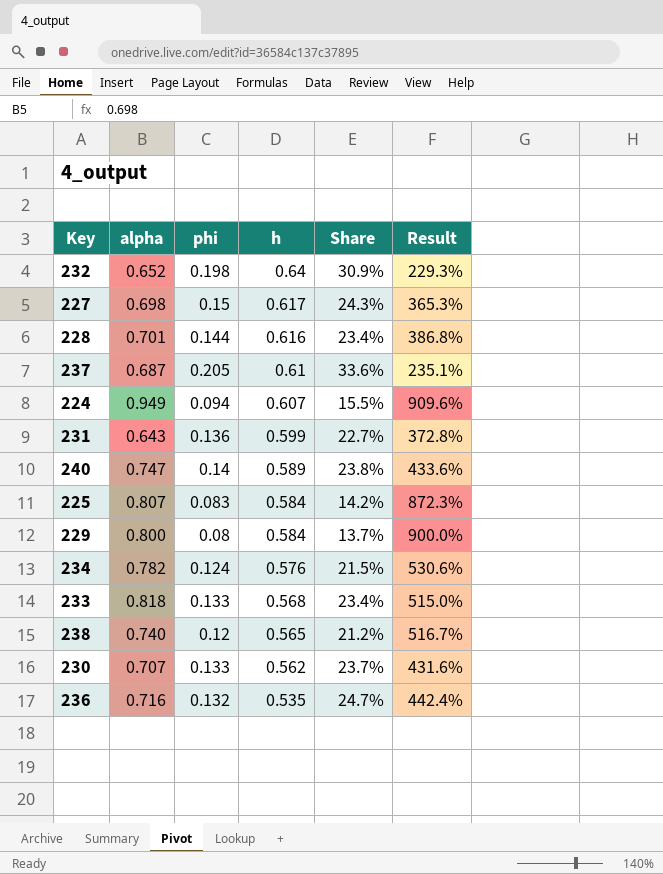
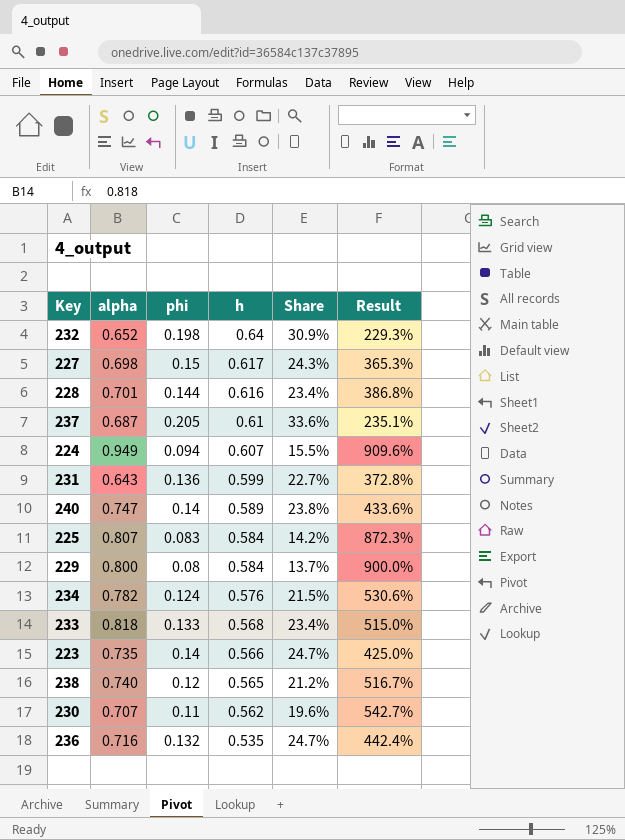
row 223: none -> 0.735 | 0.14 | 0.566 | 24.7% | 425.0%
230 | phi: 0.133 -> 0.11
230 | Share: 23.7% -> 19.6%
230 | Result: 431.6% -> 542.7%

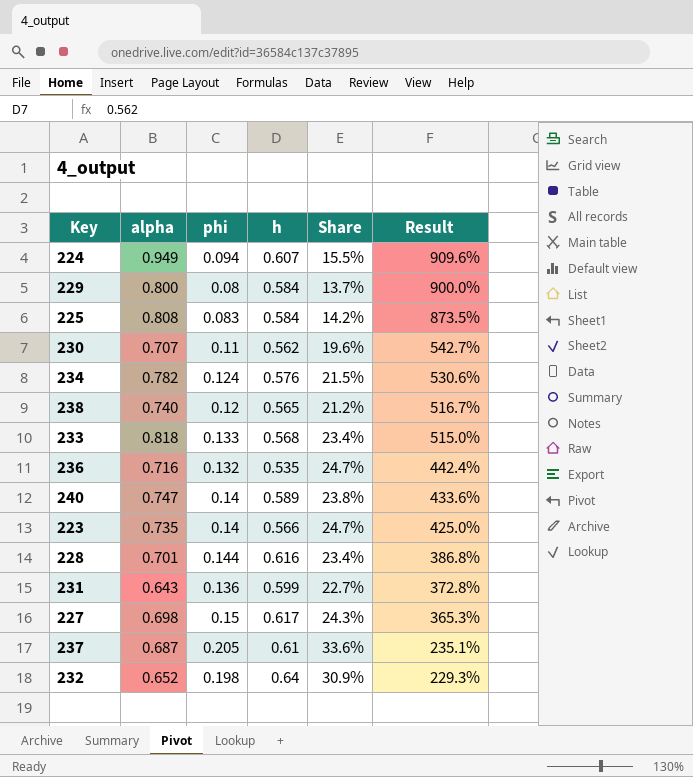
row order: h descending -> Result descending
225 | alpha: 0.807 -> 0.808
225 | Result: 872.3% -> 873.5%

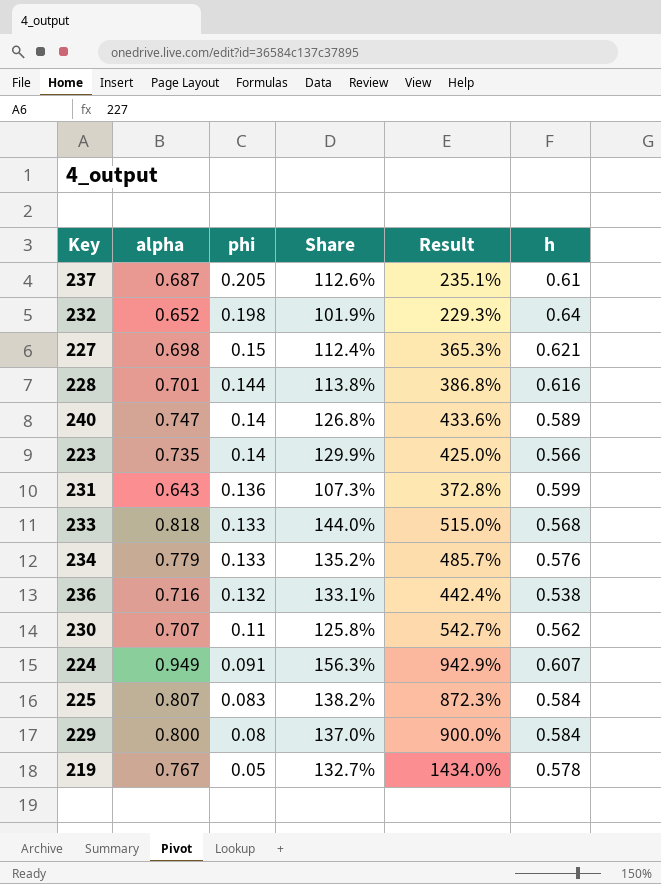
row order: Result descending -> phi descending
column Share | formula: [phi] / [h] -> [alpha] / [h]
column h | position: 4 -> 6
row 238: 0.740 | 0.12 | 0.565 | 21.2% | 516.7% -> none
227 | h: 0.617 -> 0.621
234 | alpha: 0.782 -> 0.779
234 | phi: 0.124 -> 0.133
234 | Result: 530.6% -> 485.7%
236 | h: 0.535 -> 0.538
224 | phi: 0.094 -> 0.091
224 | Result: 909.6% -> 942.9%
225 | alpha: 0.808 -> 0.807
225 | Result: 873.5% -> 872.3%
row 219: none -> 0.767 | 0.05 | 132.7% | 1434.0% | 0.578

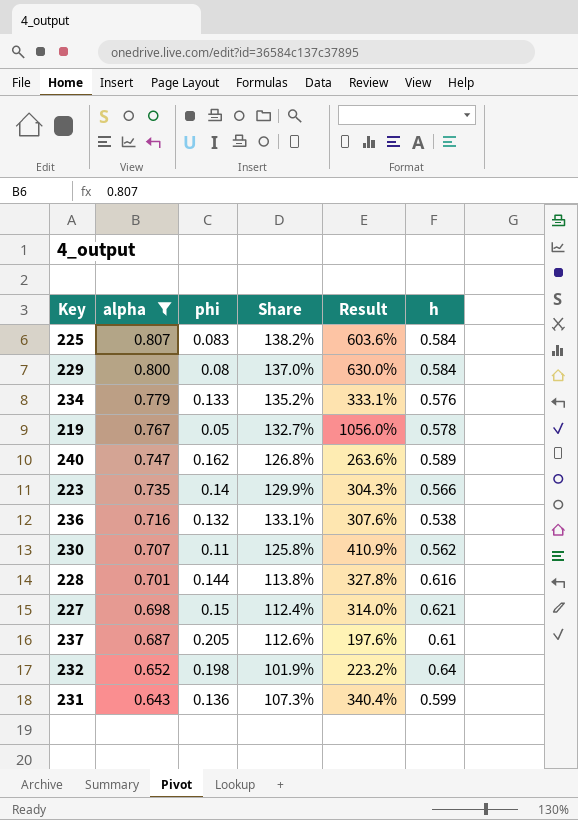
filter: none -> alpha <= 0.807
row order: phi descending -> alpha descending
column Result | formula: ([alpha] - [phi]) / [phi] -> ([h] - [phi]) / [phi]
240 | phi: 0.14 -> 0.162

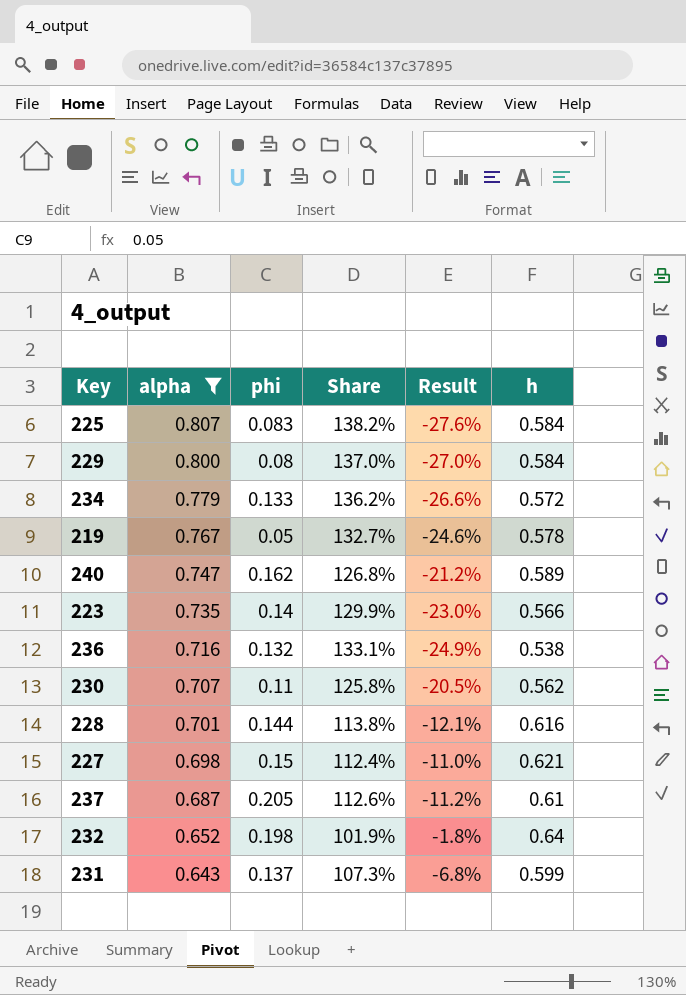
column Result | formula: ([h] - [phi]) / [phi] -> ([h] - [alpha]) / [alpha]
234 | Share: 135.2% -> 136.2%
234 | h: 0.576 -> 0.572
231 | phi: 0.136 -> 0.137

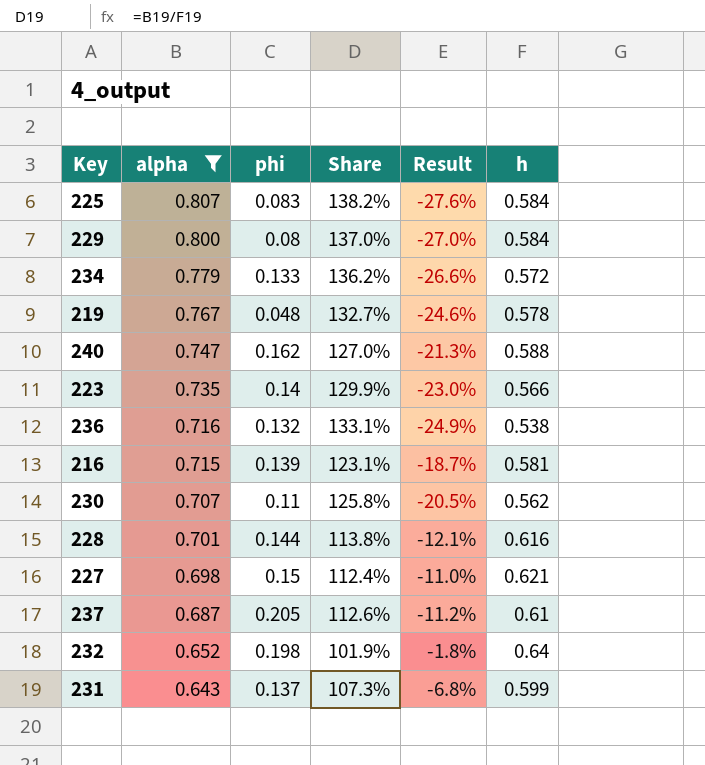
219 | phi: 0.05 -> 0.048
240 | Share: 126.8% -> 127.0%
240 | Result: -21.2% -> -21.3%
240 | h: 0.589 -> 0.588
row 216: none -> 0.715 | 0.139 | 123.1% | -18.7% | 0.581

